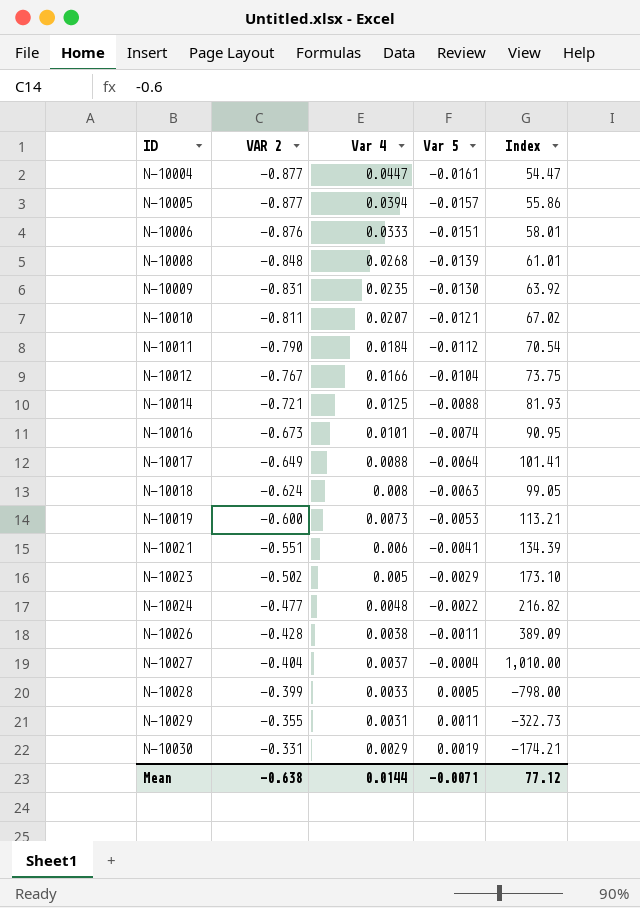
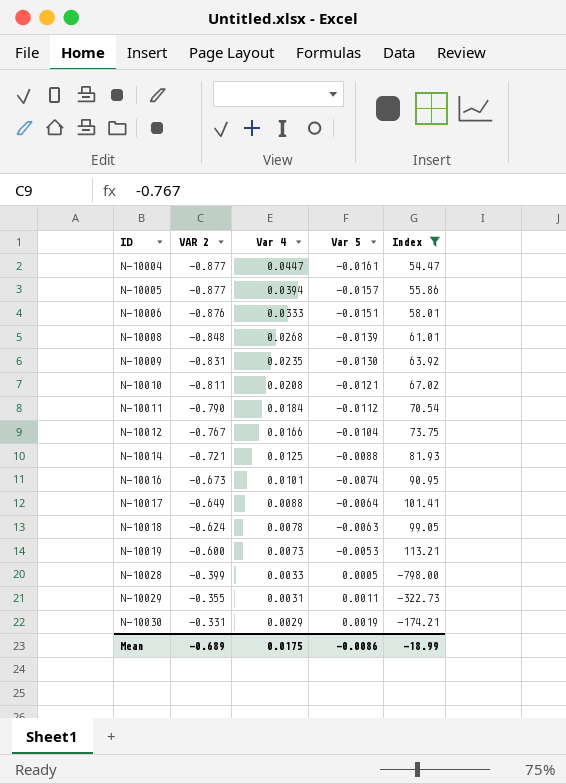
filter: none -> Index <= 113.21
N-10010 | Var 4: 0.0207 -> 0.0208
N-10018 | Var 4: 0.008 -> 0.0078
Mean | VAR 2: -0.638 -> -0.689
Mean | Var 4: 0.0144 -> 0.0175
Mean | Var 5: -0.0071 -> -0.0086
Mean | Index: 77.12 -> -18.99

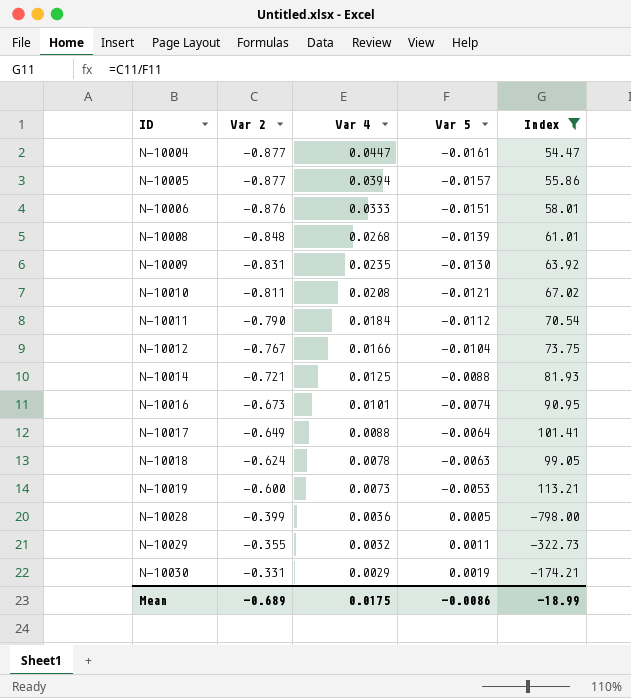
column name: VAR 2 -> Var 2
N-10028 | Var 4: 0.0033 -> 0.0036
N-10029 | Var 4: 0.0031 -> 0.0032

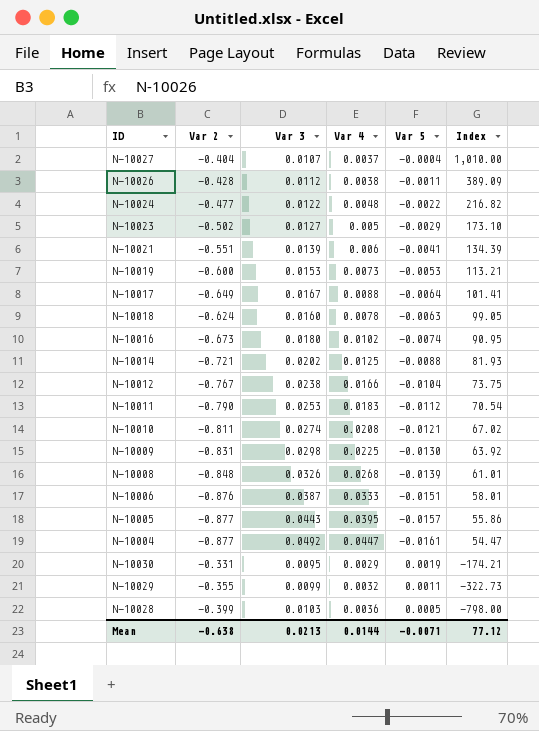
filter: Index <= 113.21 -> none
row order: ID ascending -> Index descending
column Var 3 | position: none -> 3
N-10016 | Var 4: 0.0101 -> 0.0102
N-10011 | Var 4: 0.0184 -> 0.0183
N-10009 | Var 4: 0.0235 -> 0.0225
N-10005 | Var 4: 0.0394 -> 0.0395
Mean | Var 2: -0.689 -> -0.638
Mean | Var 4: 0.0175 -> 0.0144
Mean | Var 5: -0.0086 -> -0.0071
Mean | Index: -18.99 -> 77.12

